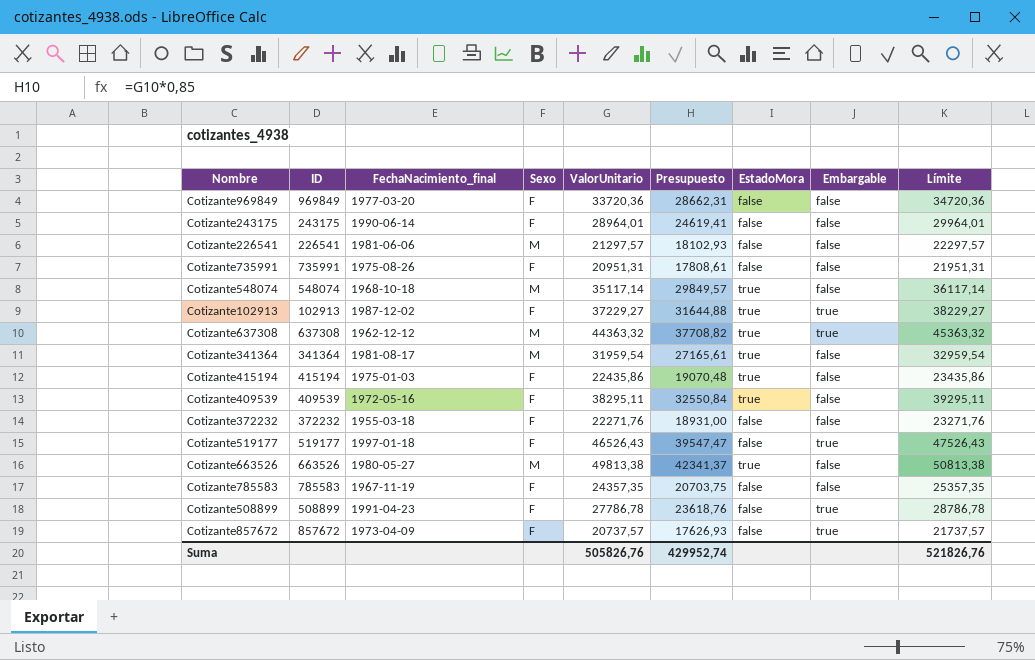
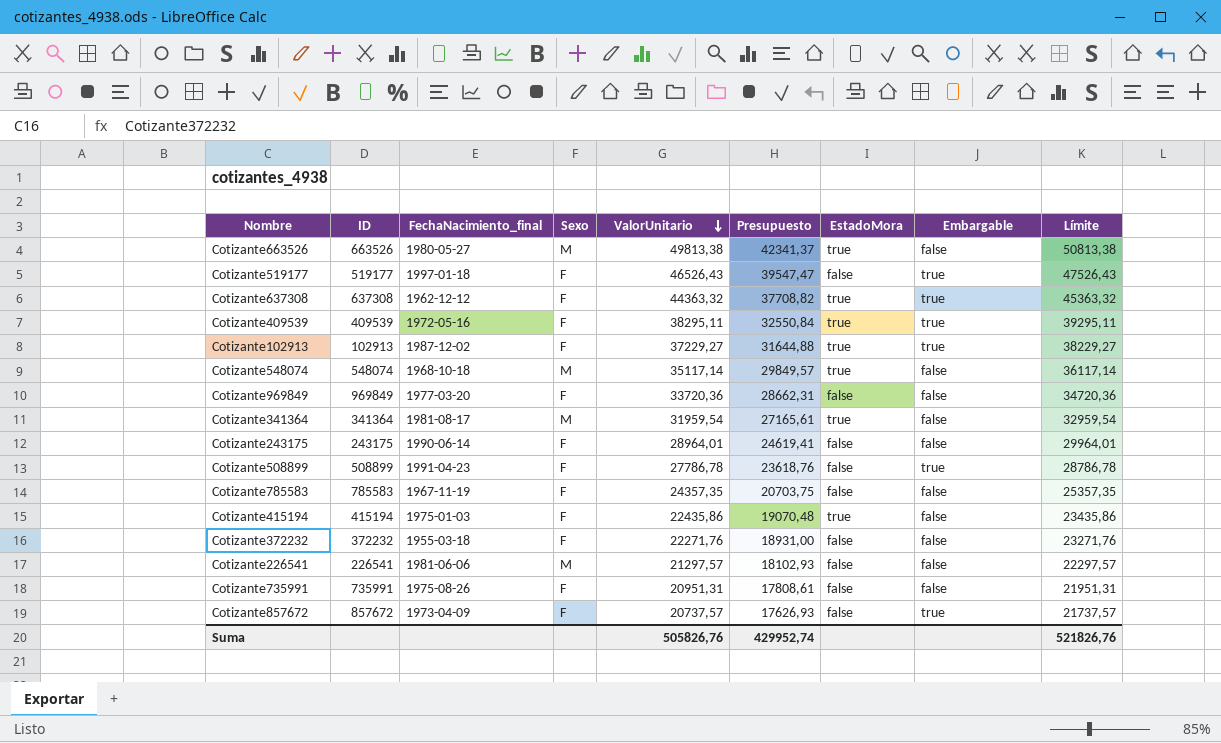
row order: none -> ValorUnitario descending
Cotizante637308 | Sexo: M -> F
Cotizante409539 | Embargable: false -> true

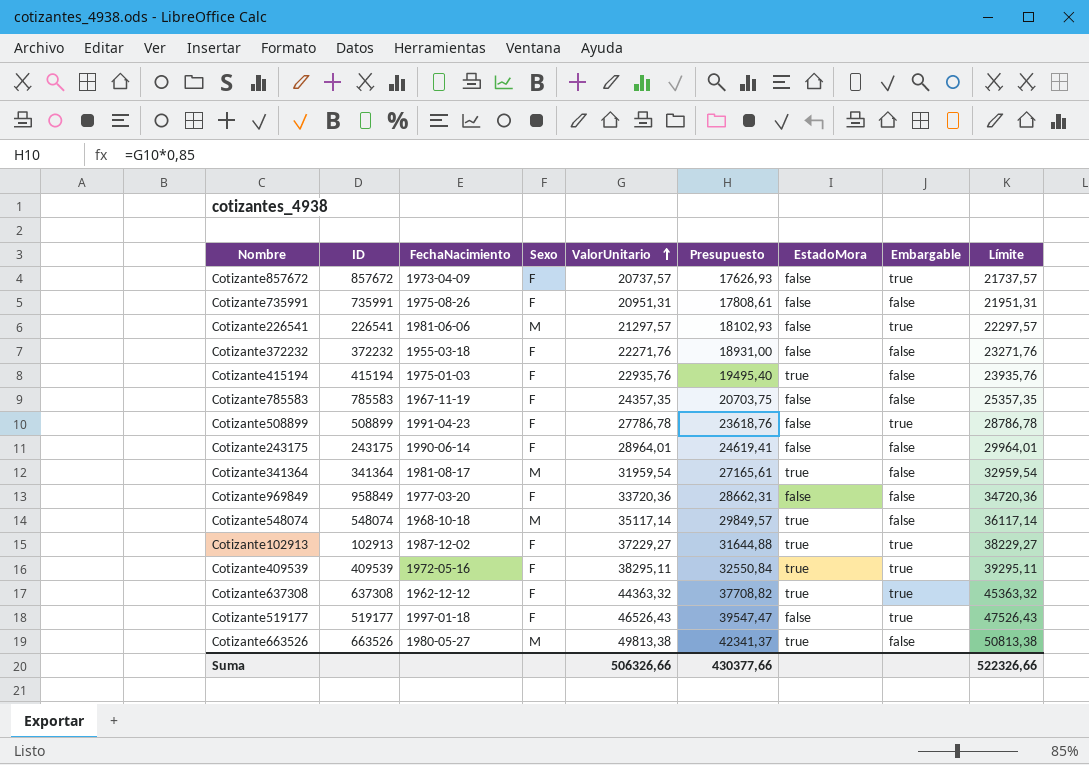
row order: ValorUnitario descending -> ValorUnitario ascending
column name: FechaNacimiento_final -> FechaNacimiento
Cotizante226541 | Embargable: false -> true
Cotizante415194 | ValorUnitario: 22435,86 -> 22935,76
Cotizante415194 | Presupuesto: 19070,48 -> 19495,40
Cotizante415194 | Límite: 23435,86 -> 23935,76
Cotizante969849 | ID: 969849 -> 958849
Suma | ValorUnitario: 505826,76 -> 506326,66
Suma | Presupuesto: 429952,74 -> 430377,66
Suma | Límite: 521826,76 -> 522326,66

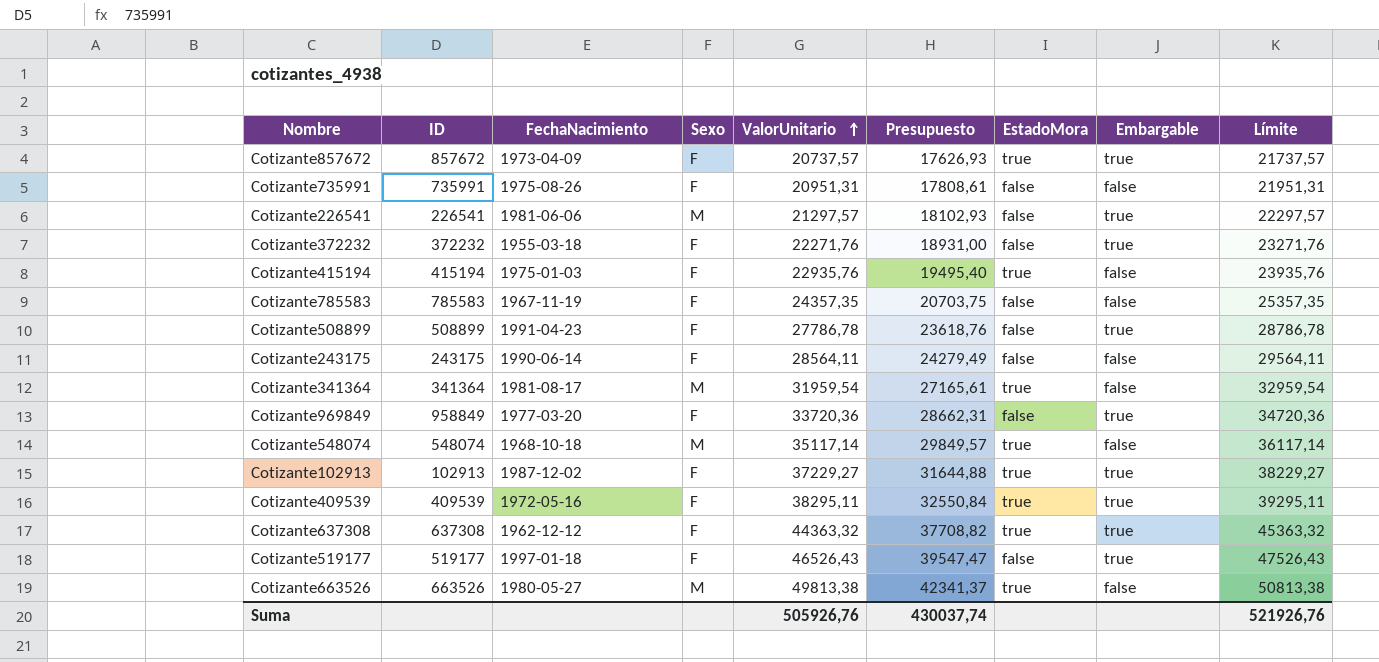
Cotizante857672 | EstadoMora: false -> true
Cotizante372232 | Embargable: false -> true
Cotizante243175 | ValorUnitario: 28964,01 -> 28564,11
Cotizante243175 | Presupuesto: 24619,41 -> 24279,49
Cotizante243175 | Límite: 29964,01 -> 29564,11
Cotizante969849 | Embargable: false -> true
Suma | ValorUnitario: 506326,66 -> 505926,76
Suma | Presupuesto: 430377,66 -> 430037,74
Suma | Límite: 522326,66 -> 521926,76

